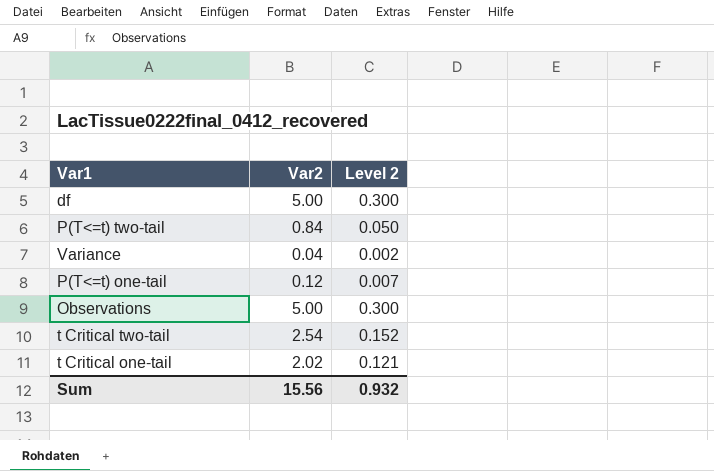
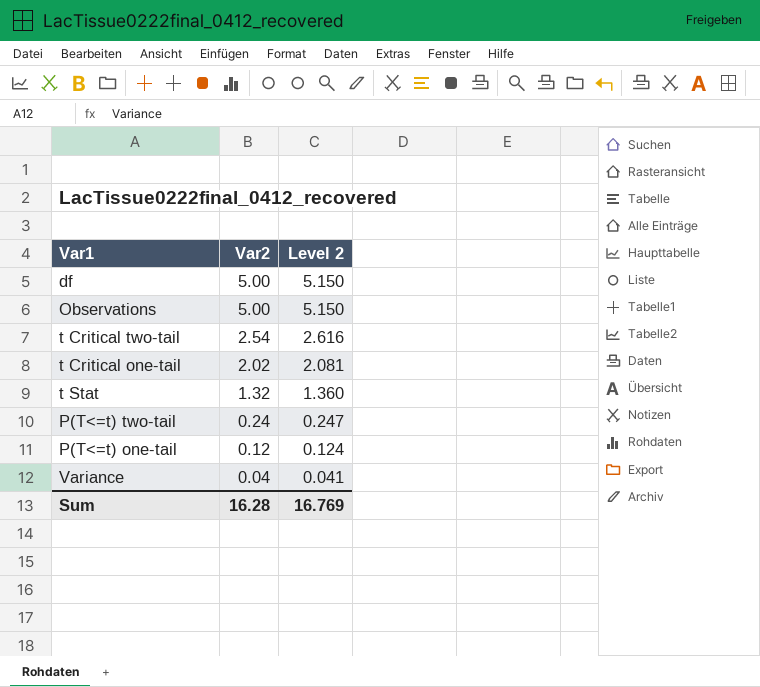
row order: none -> Var2 descending
column Level 2 | formula: [Var2] * 0.06 -> [Var2] * 1.03
row t Stat: none -> 1.32 | 1.360
P(T<=t) two-tail | Var2: 0.84 -> 0.24
Sum | Var2: 15.56 -> 16.28
Sum | Level 2: 0.932 -> 16.769

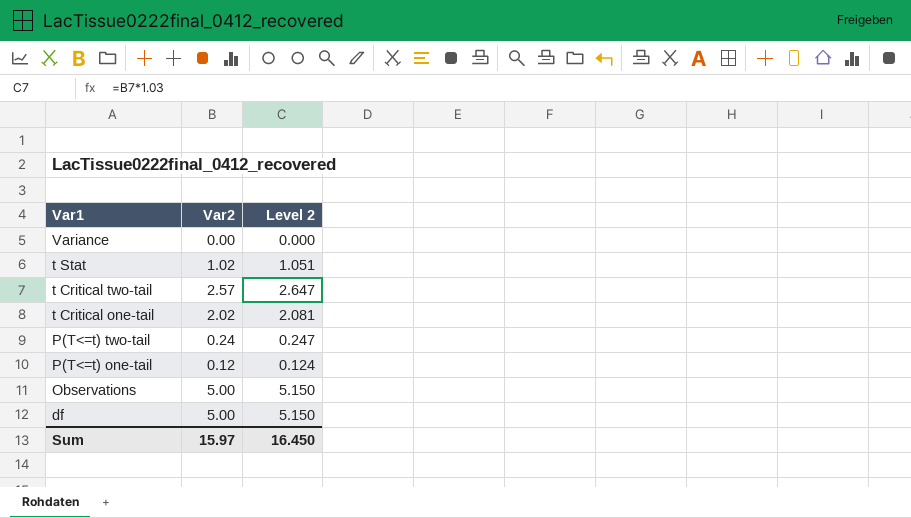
row order: Var2 descending -> Var1 descending
Variance | Var2: 0.04 -> 0.00
Variance | Level 2: 0.041 -> 0.000
t Stat | Var2: 1.32 -> 1.02
t Stat | Level 2: 1.360 -> 1.051
t Critical two-tail | Var2: 2.54 -> 2.57
t Critical two-tail | Level 2: 2.616 -> 2.647
Sum | Var2: 16.28 -> 15.97
Sum | Level 2: 16.769 -> 16.450

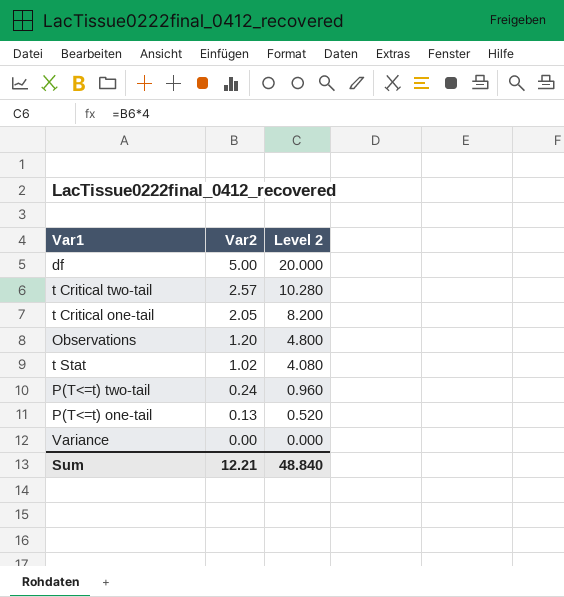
row order: Var1 descending -> Var2 descending
column Level 2 | formula: [Var2] * 1.03 -> [Var2] * 4
t Critical one-tail | Var2: 2.02 -> 2.05
Observations | Var2: 5.00 -> 1.20
P(T<=t) one-tail | Var2: 0.12 -> 0.13
Sum | Var2: 15.97 -> 12.21
Sum | Level 2: 16.450 -> 48.840

